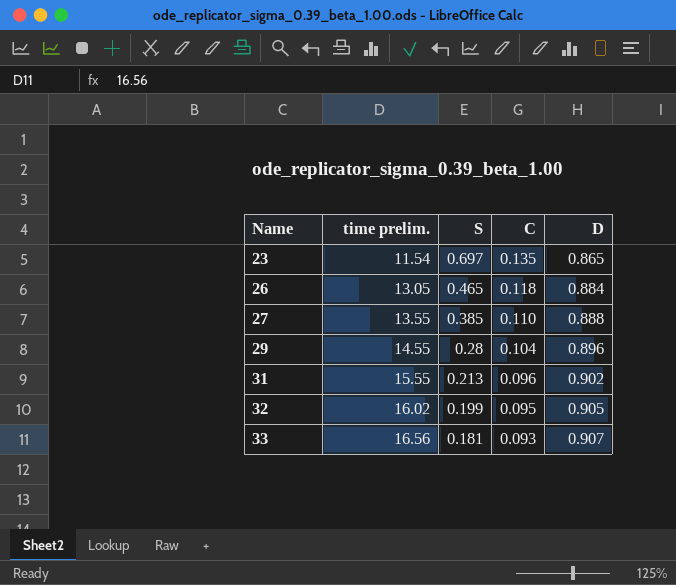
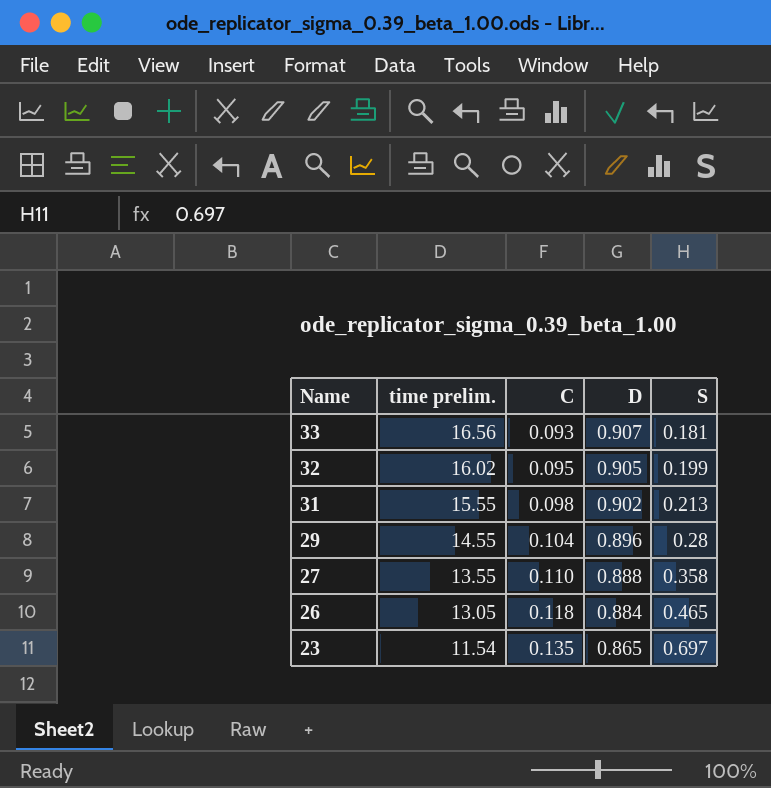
row order: Name ascending -> Name descending
column S | position: 3 -> 5
31 | C: 0.096 -> 0.098
27 | S: 0.385 -> 0.358

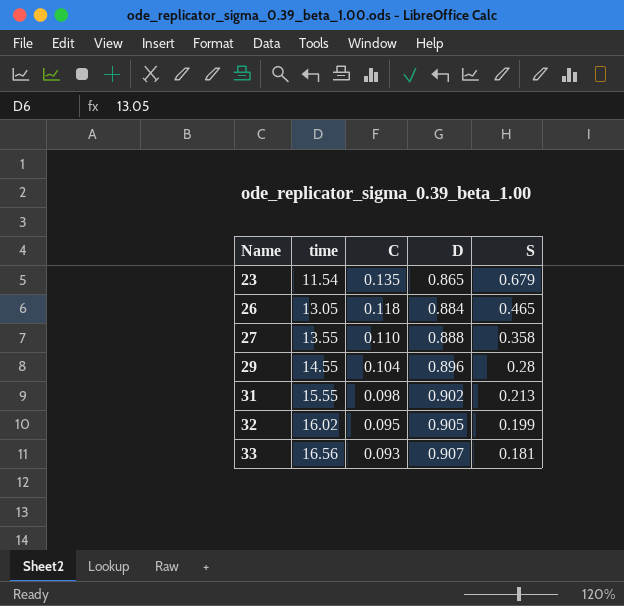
row order: Name descending -> Name ascending
column name: time prelim. -> time
23 | S: 0.697 -> 0.679

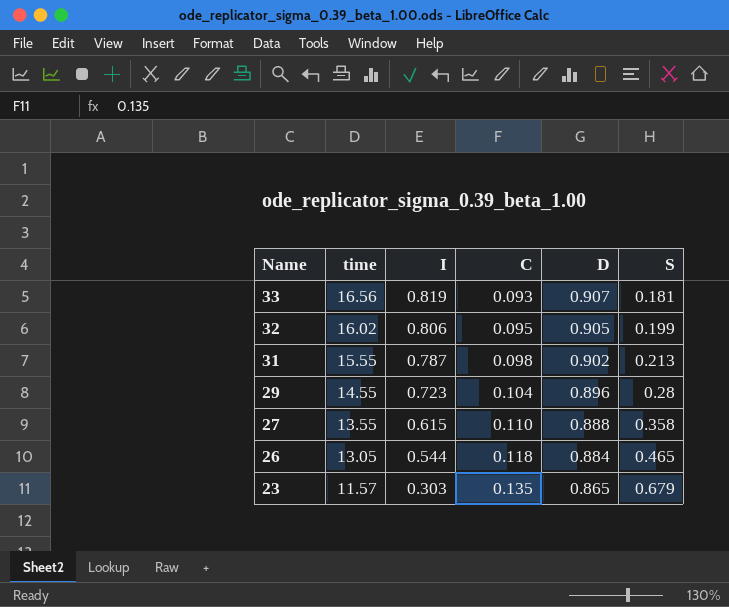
row order: Name ascending -> Name descending
column I | position: none -> 3
23 | time: 11.54 -> 11.57

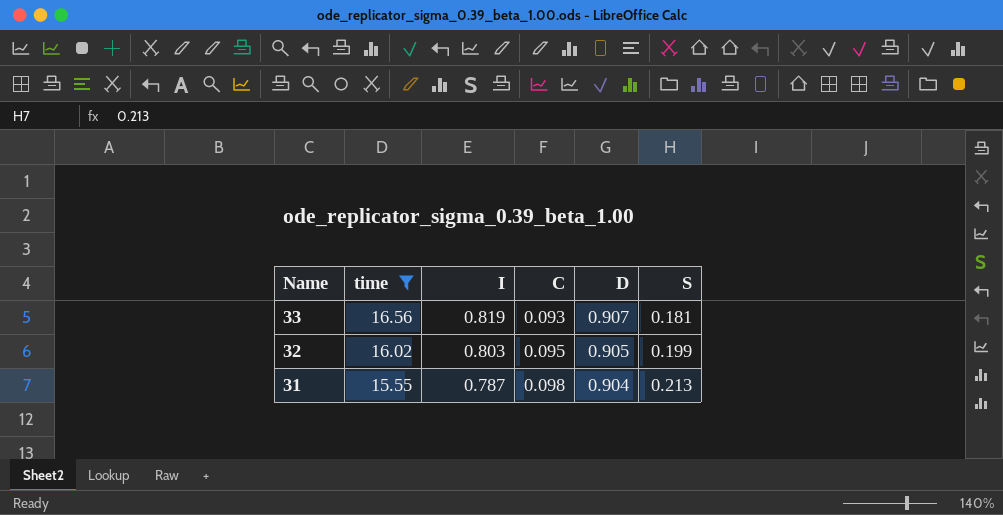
filter: none -> time >= 15.55
32 | I: 0.806 -> 0.803
31 | D: 0.902 -> 0.904

